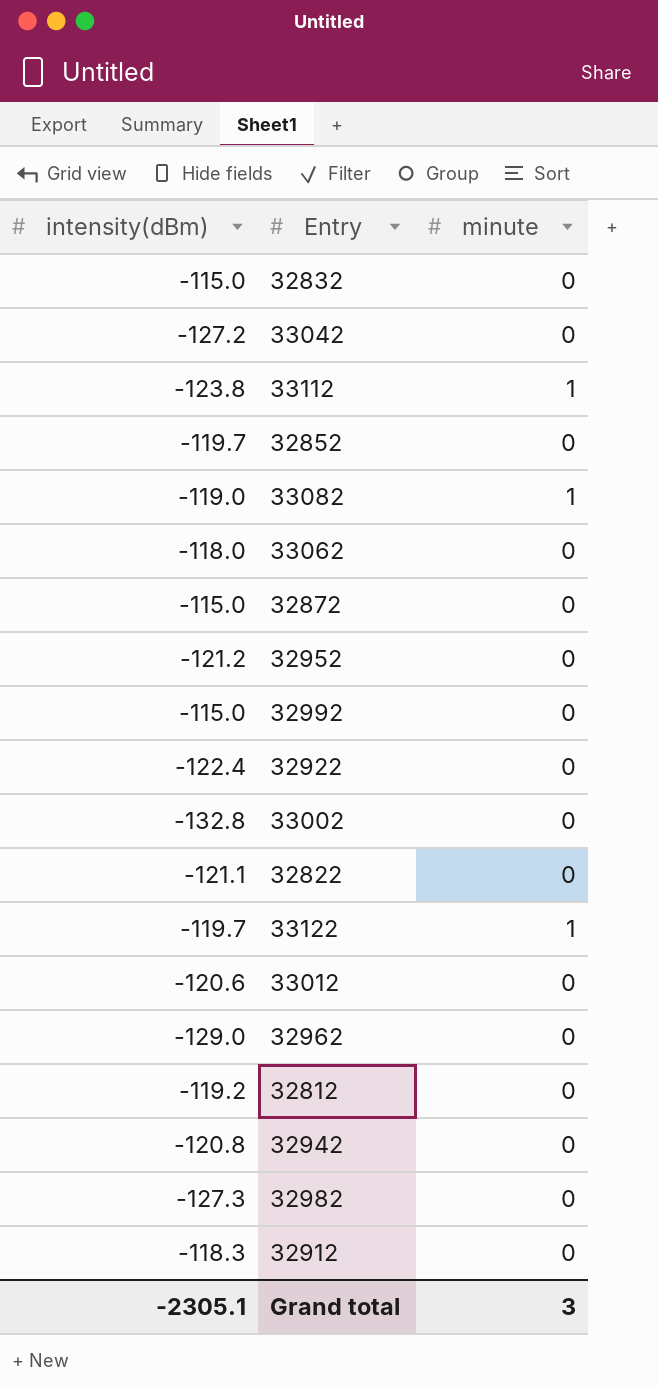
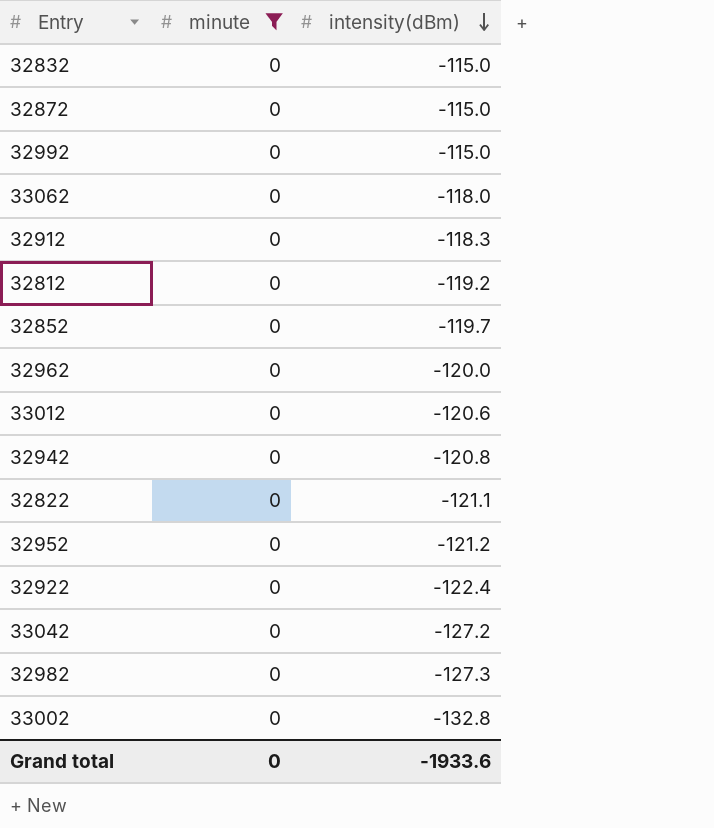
filter: none -> minute = 0
row order: none -> intensity(dBm) descending
column intensity(dBm) | position: 1 -> 3
32962 | intensity(dBm): -129.0 -> -120.0
Grand total | minute: 3 -> 0
Grand total | intensity(dBm): -2305.1 -> -1933.6

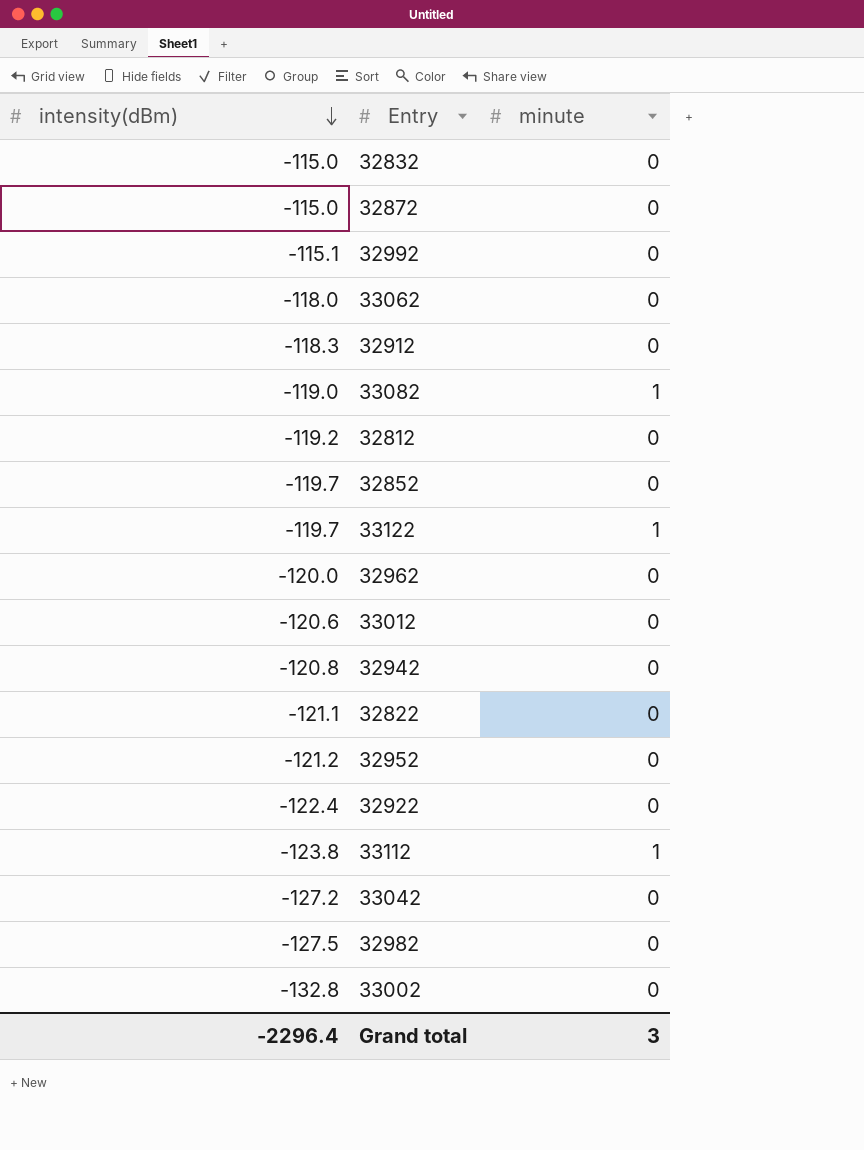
filter: minute = 0 -> none
column intensity(dBm) | position: 3 -> 1
32992 | intensity(dBm): -115.0 -> -115.1
32982 | intensity(dBm): -127.3 -> -127.5
Grand total | intensity(dBm): -1933.6 -> -2296.4
Grand total | minute: 0 -> 3

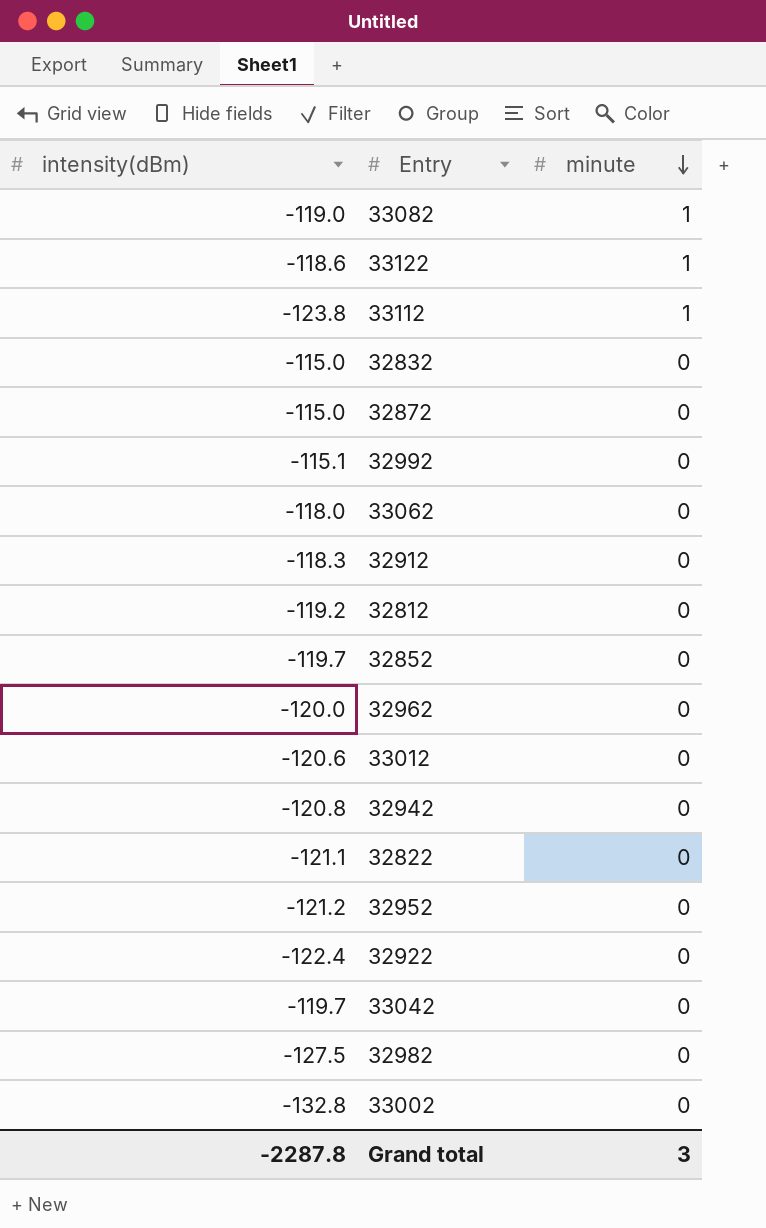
row order: intensity(dBm) descending -> minute descending
33122 | intensity(dBm): -119.7 -> -118.6
33042 | intensity(dBm): -127.2 -> -119.7
Grand total | intensity(dBm): -2296.4 -> -2287.8

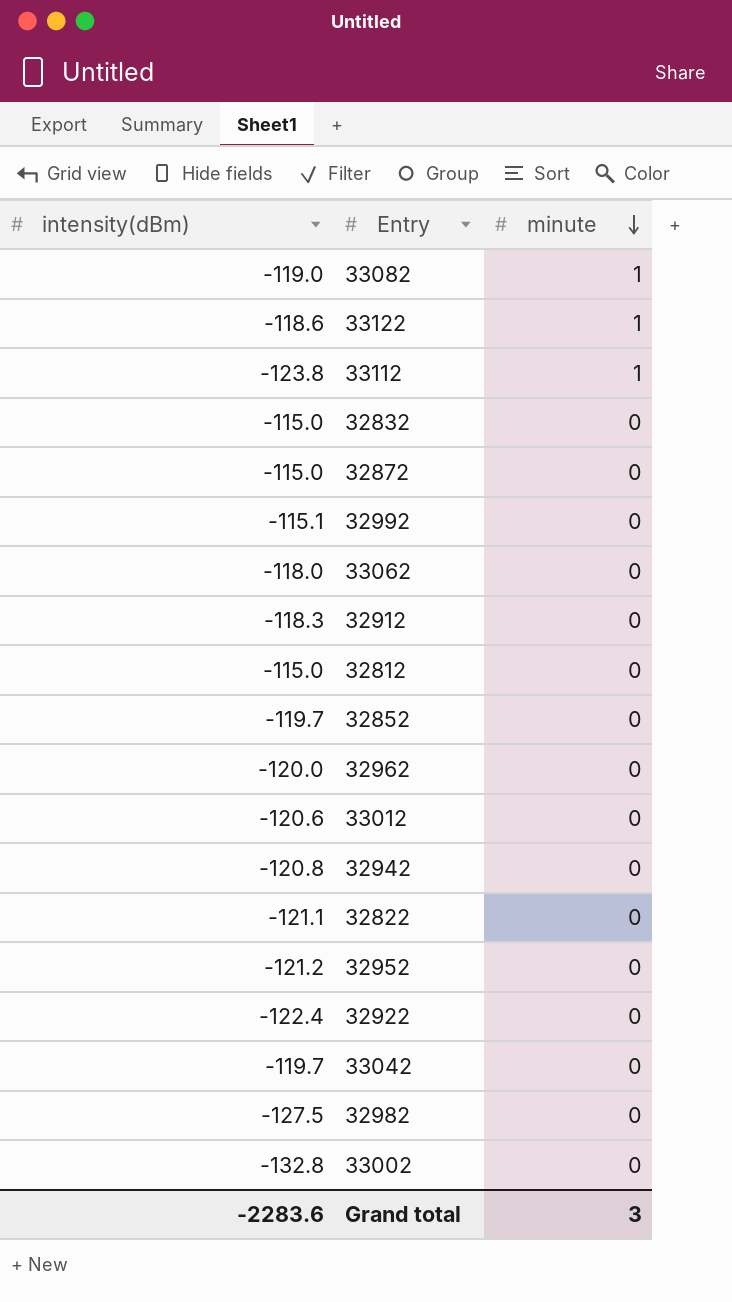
32812 | intensity(dBm): -119.2 -> -115.0
Grand total | intensity(dBm): -2287.8 -> -2283.6

